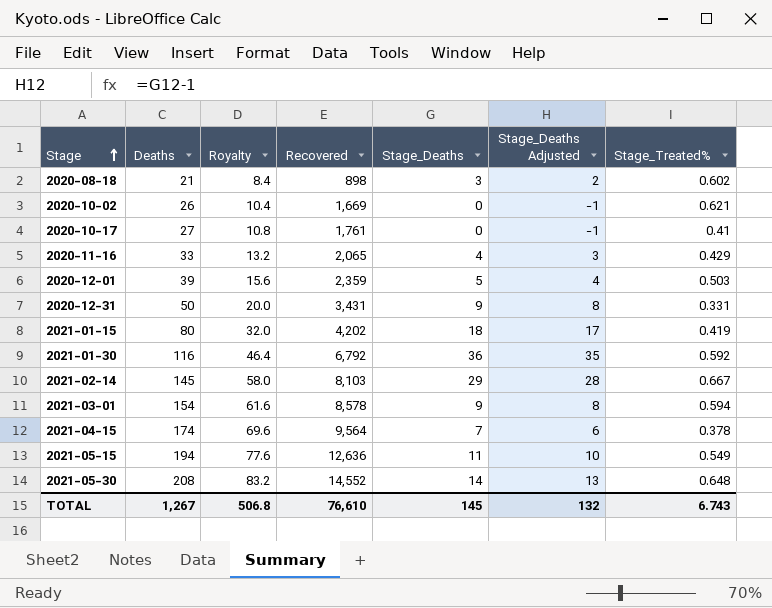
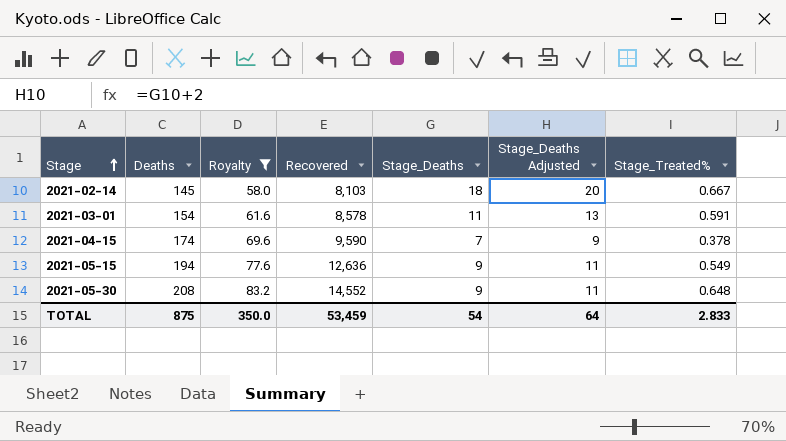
filter: none -> Royalty >= 58.0
column Stage_Deaths Adjusted | formula: [Stage_Deaths] - 1 -> [Stage_Deaths] + 2
2021-02-14 | Stage_Deaths: 29 -> 18
2021-03-01 | Stage_Deaths: 9 -> 11
2021-03-01 | Stage_Treated%: 0.594 -> 0.591
2021-04-15 | Recovered: 9,564 -> 9,590
2021-05-15 | Stage_Deaths: 11 -> 9
2021-05-30 | Stage_Deaths: 14 -> 9
TOTAL | Deaths: 1,267 -> 875
TOTAL | Royalty: 506.8 -> 350.0
TOTAL | Recovered: 76,610 -> 53,459
TOTAL | Stage_Deaths: 145 -> 54
TOTAL | Stage_Deaths Adjusted: 132 -> 64
TOTAL | Stage_Treated%: 6.743 -> 2.833

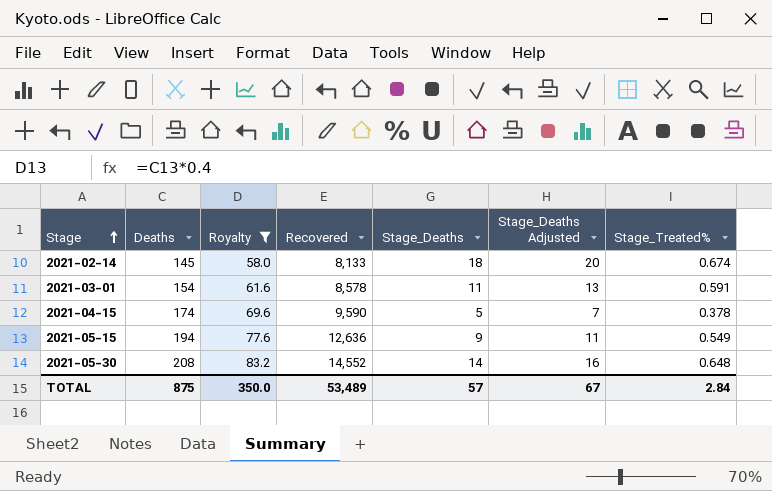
2021-02-14 | Recovered: 8,103 -> 8,133
2021-02-14 | Stage_Treated%: 0.667 -> 0.674
2021-04-15 | Stage_Deaths: 7 -> 5
2021-04-15 | Stage_Deaths Adjusted: 9 -> 7
2021-05-30 | Stage_Deaths: 9 -> 14
2021-05-30 | Stage_Deaths Adjusted: 11 -> 16
TOTAL | Recovered: 53,459 -> 53,489
TOTAL | Stage_Deaths: 54 -> 57
TOTAL | Stage_Deaths Adjusted: 64 -> 67
TOTAL | Stage_Treated%: 2.833 -> 2.84

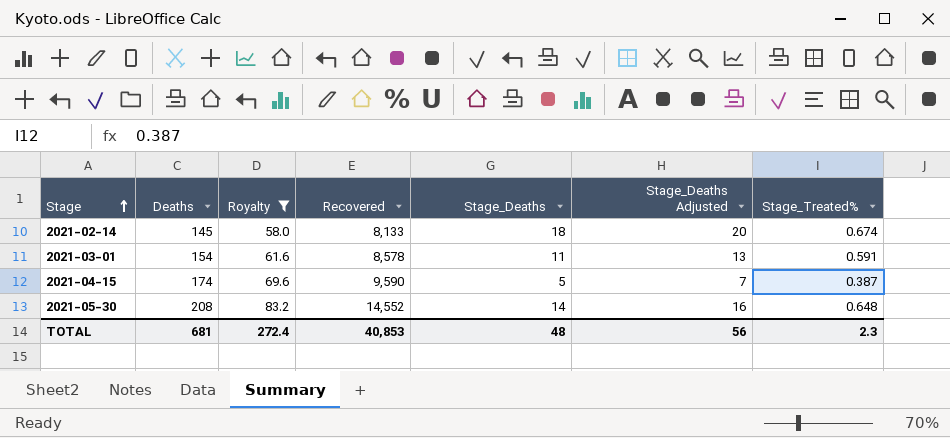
row 2021-05-15: 194 | 77.6 | 12,636 | 9 | 11 | 0.549 -> none
2021-04-15 | Stage_Treated%: 0.378 -> 0.387
TOTAL | Deaths: 875 -> 681
TOTAL | Royalty: 350.0 -> 272.4
TOTAL | Recovered: 53,489 -> 40,853
TOTAL | Stage_Deaths: 57 -> 48
TOTAL | Stage_Deaths Adjusted: 67 -> 56
TOTAL | Stage_Treated%: 2.84 -> 2.3

